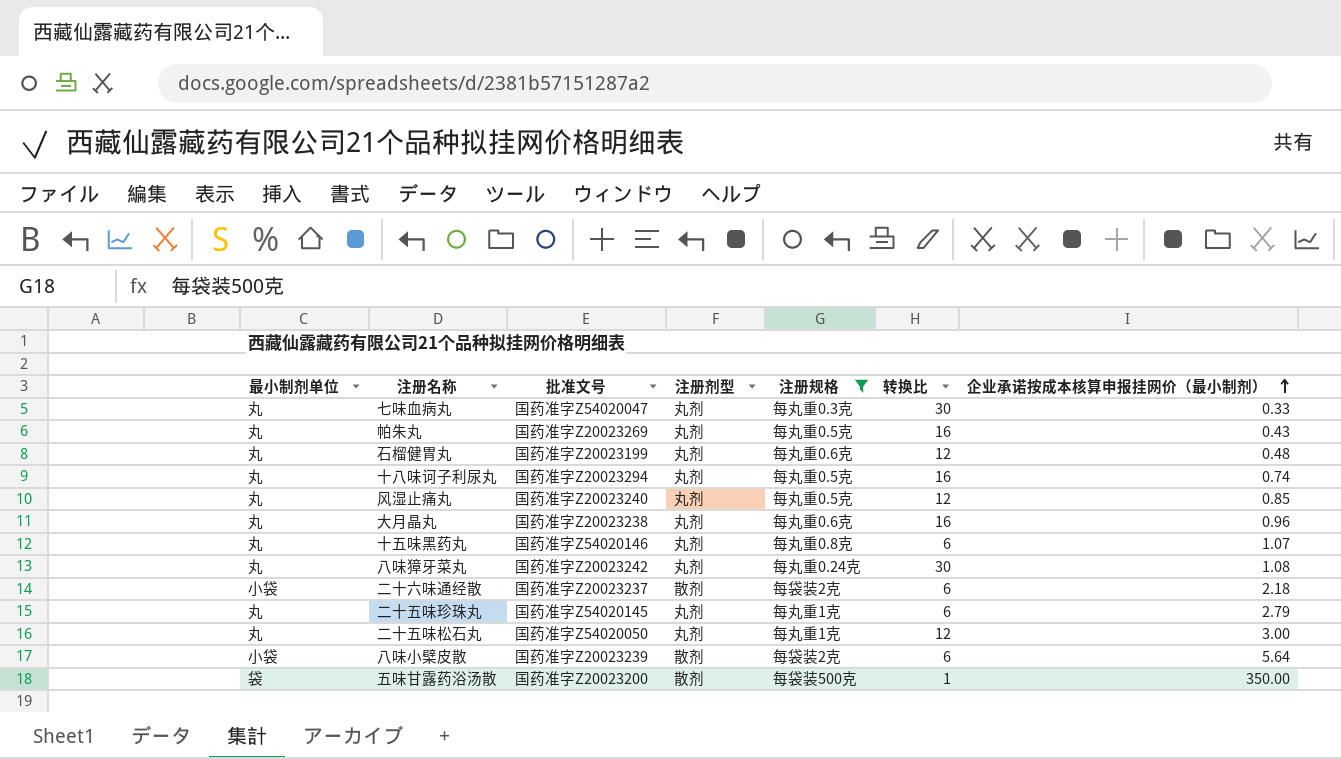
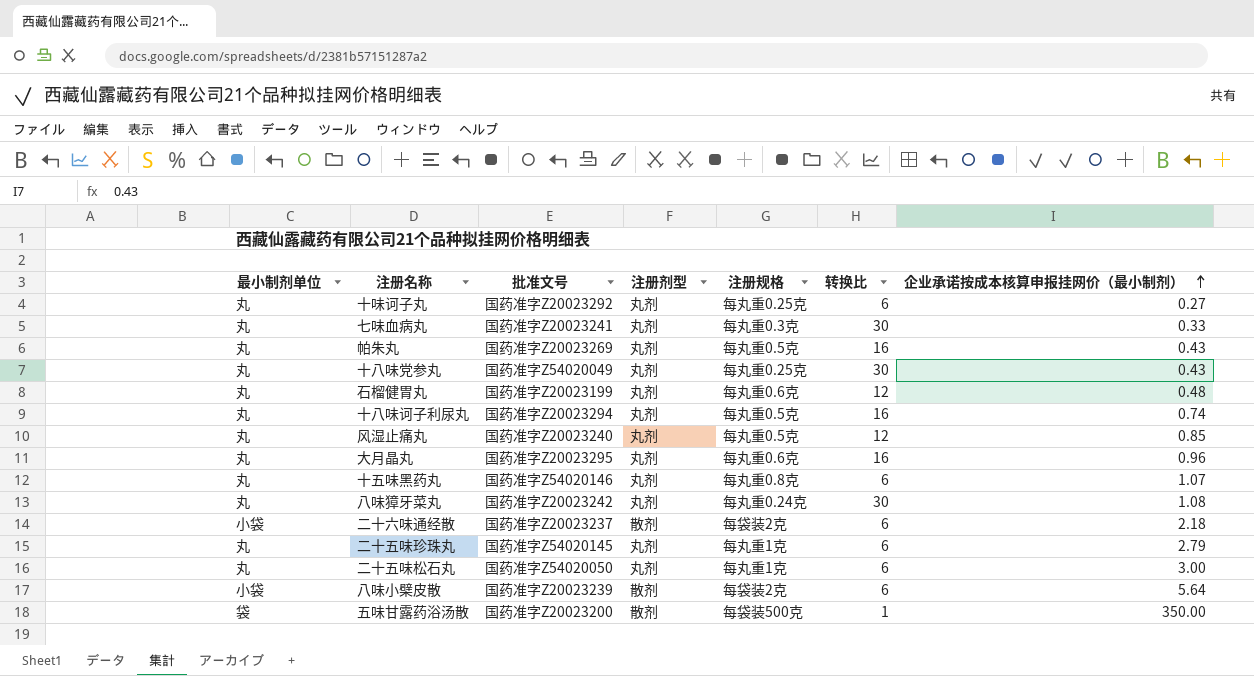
filter: 注册规格 != 每丸重0.25克 -> none
七味血病丸 | 批准文号: 国药准字Z54020047 -> 国药准字Z20023241
大月晶丸 | 批准文号: 国药准字Z20023238 -> 国药准字Z20023295
二十五味松石丸 | 转换比: 12 -> 6

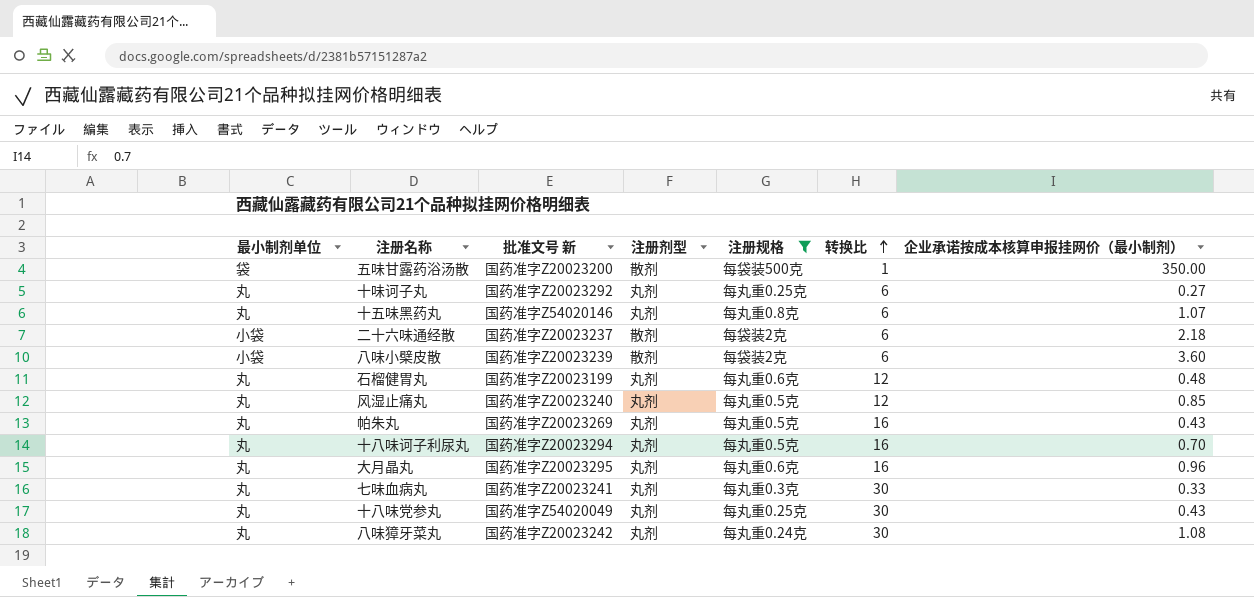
filter: none -> 注册规格 != 每丸重1克
row order: 企业承诺按成本核算申报挂网价（最小制剂） ascending -> 转换比 ascending
column name: 批准文号 -> 批准文号 新
八味小檗皮散 | 企业承诺按成本核算申报挂网价（最小制剂）: 5.64 -> 3.60
十八味诃子利尿丸 | 企业承诺按成本核算申报挂网价（最小制剂）: 0.74 -> 0.70

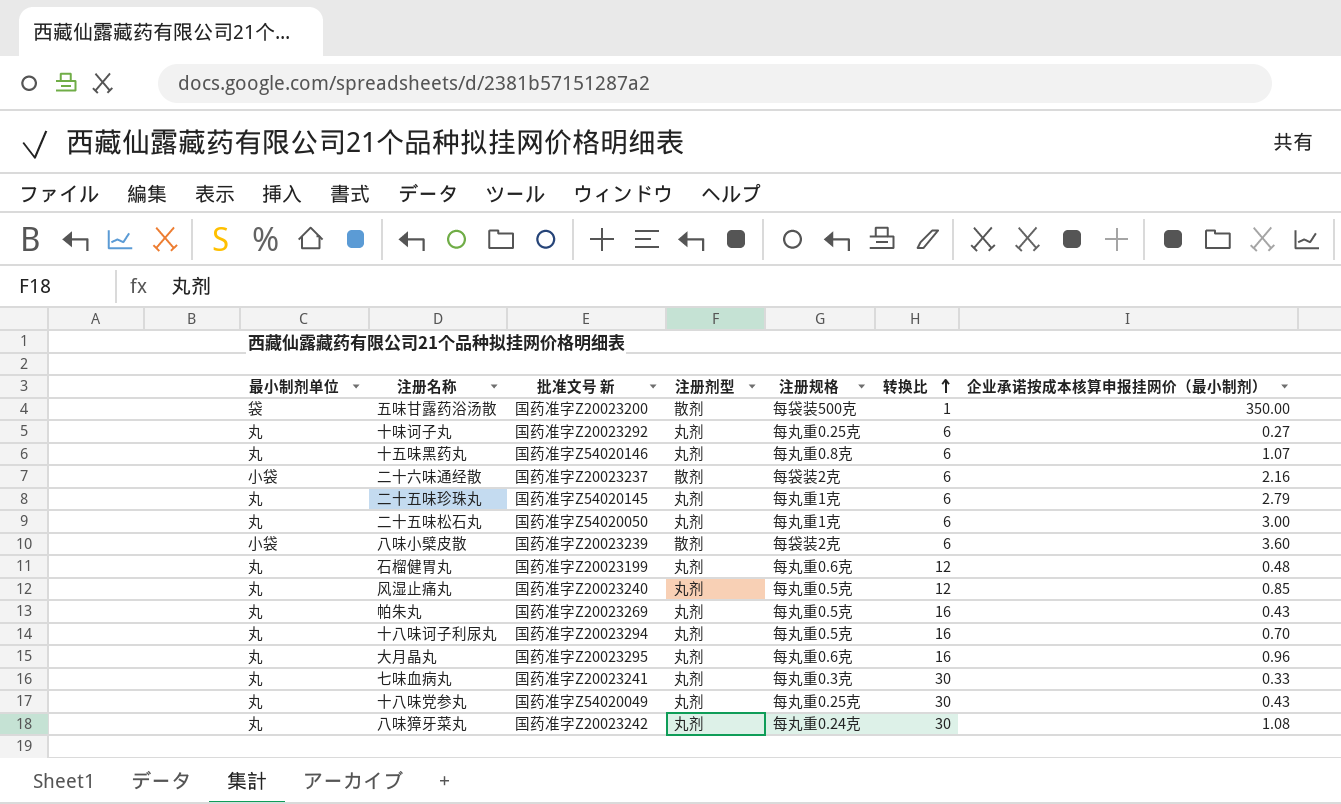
filter: 注册规格 != 每丸重1克 -> none
二十六味通经散 | 企业承诺按成本核算申报挂网价（最小制剂）: 2.18 -> 2.16

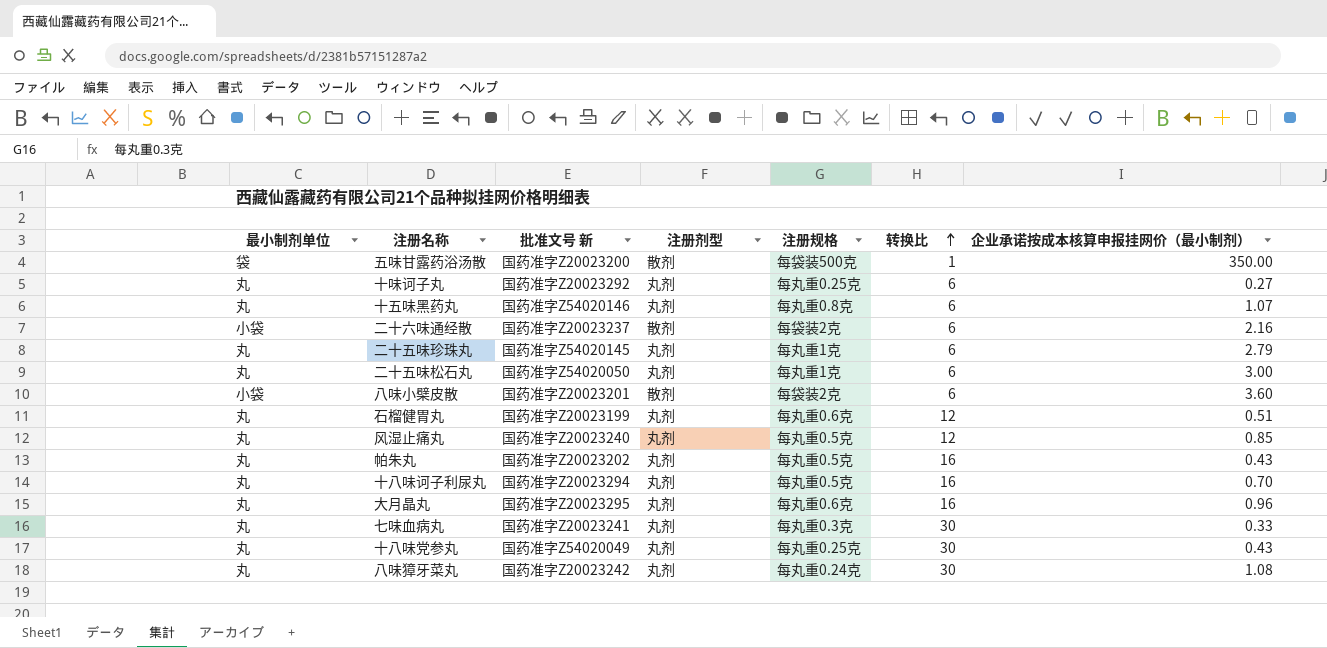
八味小檗皮散 | 批准文号 新: 国药准字Z20023239 -> 国药准字Z20023201
石榴健胃丸 | 企业承诺按成本核算申报挂网价（最小制剂）: 0.48 -> 0.51
帕朱丸 | 批准文号 新: 国药准字Z20023269 -> 国药准字Z20023202

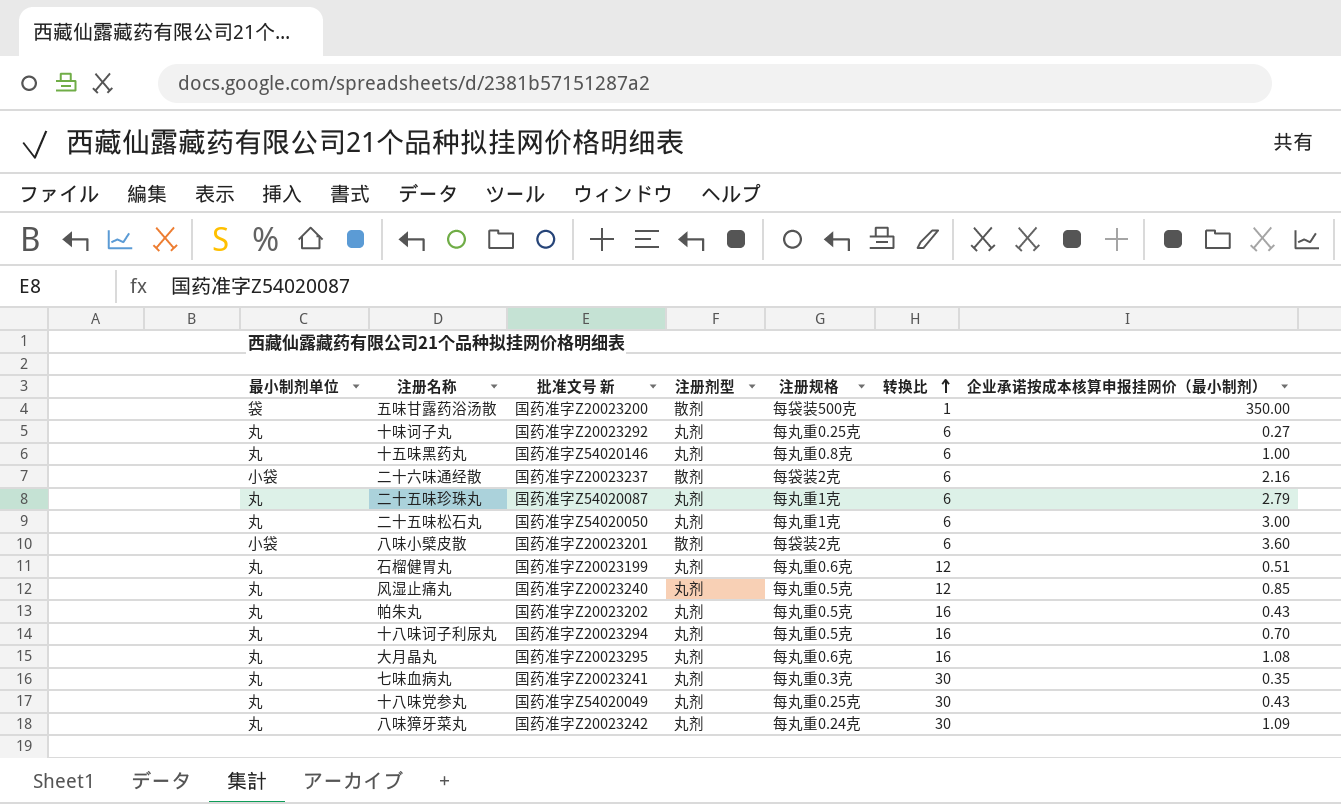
十五味黑药丸 | 企业承诺按成本核算申报挂网价（最小制剂）: 1.07 -> 1.00
二十五味珍珠丸 | 批准文号 新: 国药准字Z54020145 -> 国药准字Z54020087
大月晶丸 | 企业承诺按成本核算申报挂网价（最小制剂）: 0.96 -> 1.08
七味血病丸 | 企业承诺按成本核算申报挂网价（最小制剂）: 0.33 -> 0.35
八味獐牙菜丸 | 企业承诺按成本核算申报挂网价（最小制剂）: 1.08 -> 1.09

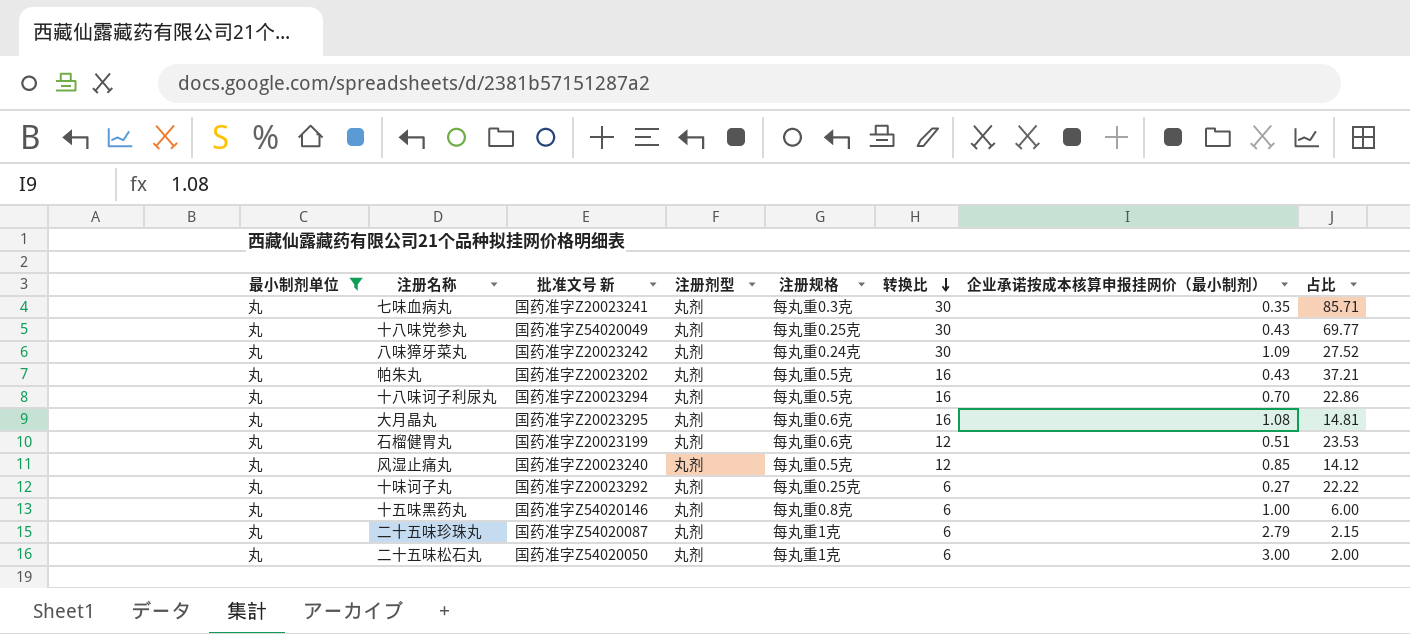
filter: none -> 最小制剂单位 = 丸
row order: 转换比 ascending -> 转换比 descending
column 占比 | formula: none -> [转换比] / [企业承诺按成本核算申报挂网价（最小制剂）]

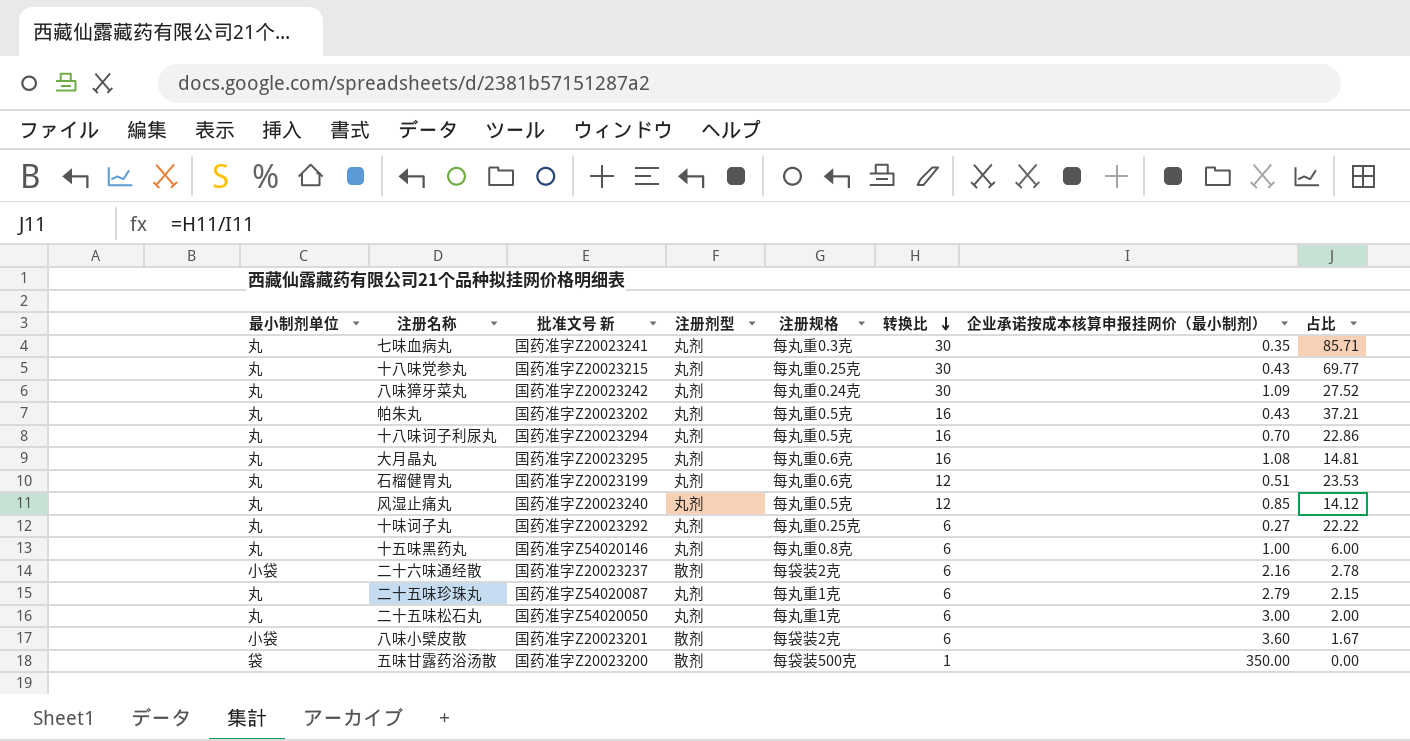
filter: 最小制剂单位 = 丸 -> none
十八味党参丸 | 批准文号 新: 国药准字Z54020049 -> 国药准字Z20023215

